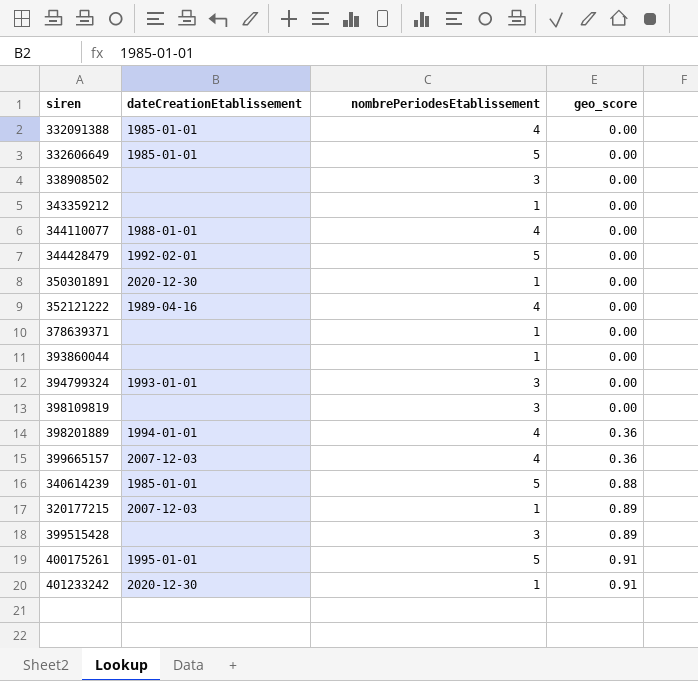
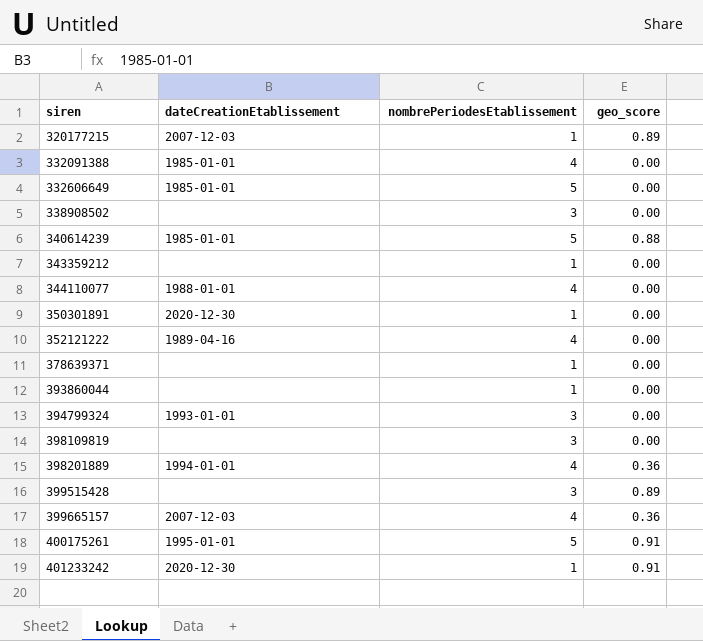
row order: geo_score ascending -> siren ascending
row 344428479: 1992-02-01 | 5 | 0.00 -> none

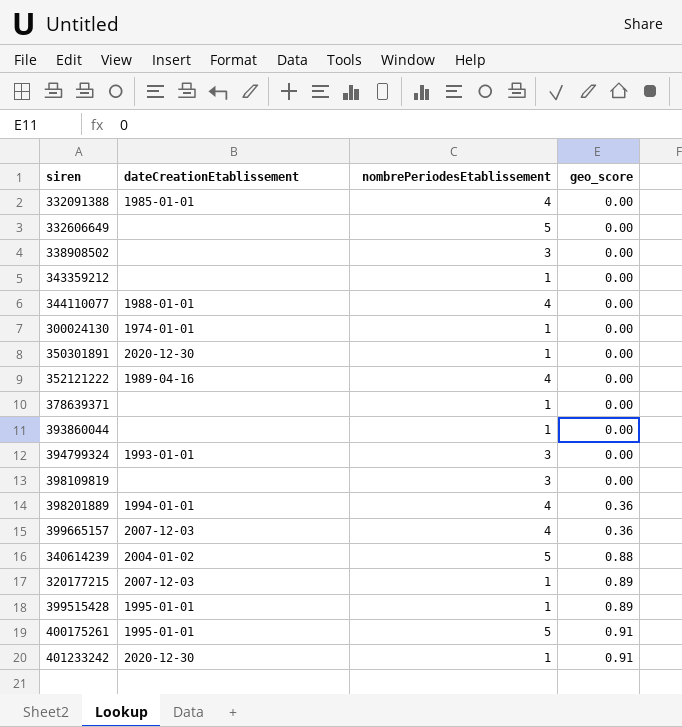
row order: siren ascending -> geo_score ascending
332606649 | dateCreationEtablissement: 1985-01-01 -> none
row 300024130: none -> 1974-01-01 | 1 | 0.00
340614239 | dateCreationEtablissement: 1985-01-01 -> 2004-01-02
399515428 | dateCreationEtablissement: none -> 1995-01-01
399515428 | nombrePeriodesEtablissement: 3 -> 1

